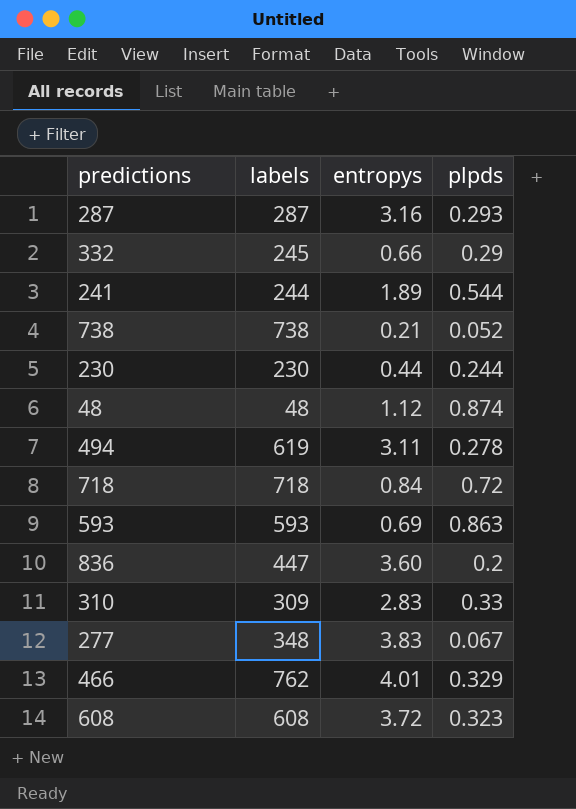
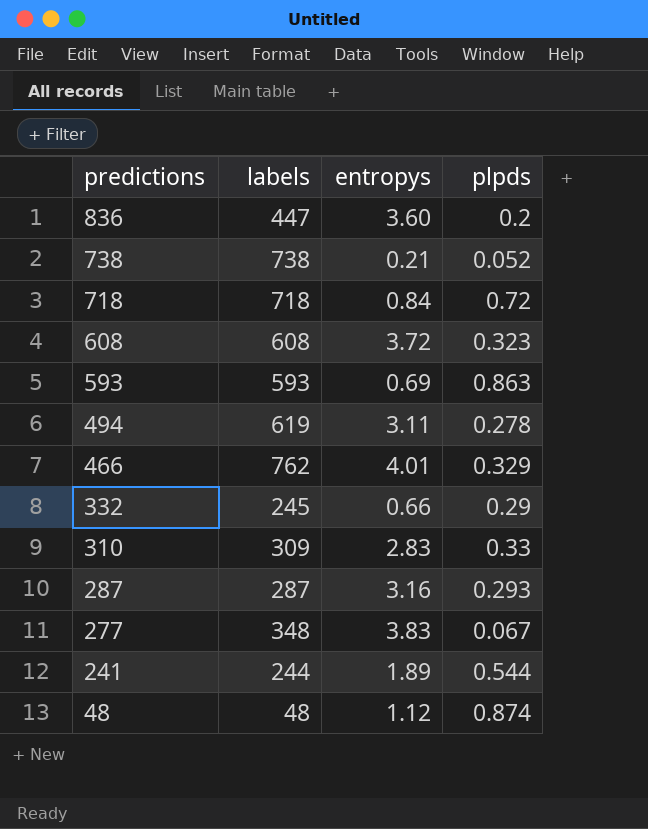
row order: none -> predictions descending
row 230: 230 | 0.44 | 0.244 -> none

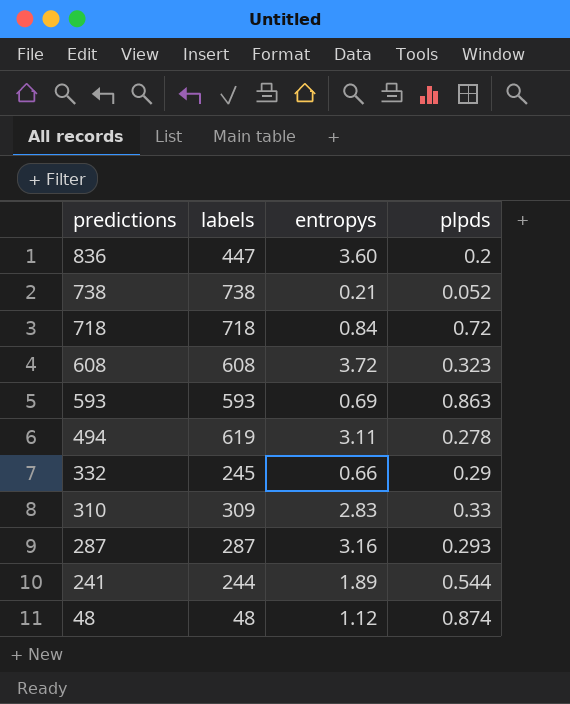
row 466: 762 | 4.01 | 0.329 -> none
row 277: 348 | 3.83 | 0.067 -> none

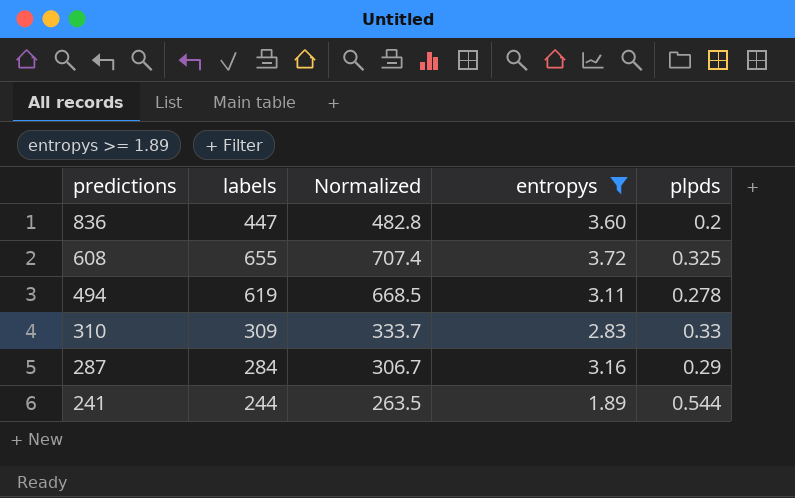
filter: none -> entropys >= 1.89
column Normalized | formula: none -> [labels] * 1.08
608 | labels: 608 -> 655
608 | plpds: 0.323 -> 0.325
287 | labels: 287 -> 284
287 | plpds: 0.293 -> 0.29

